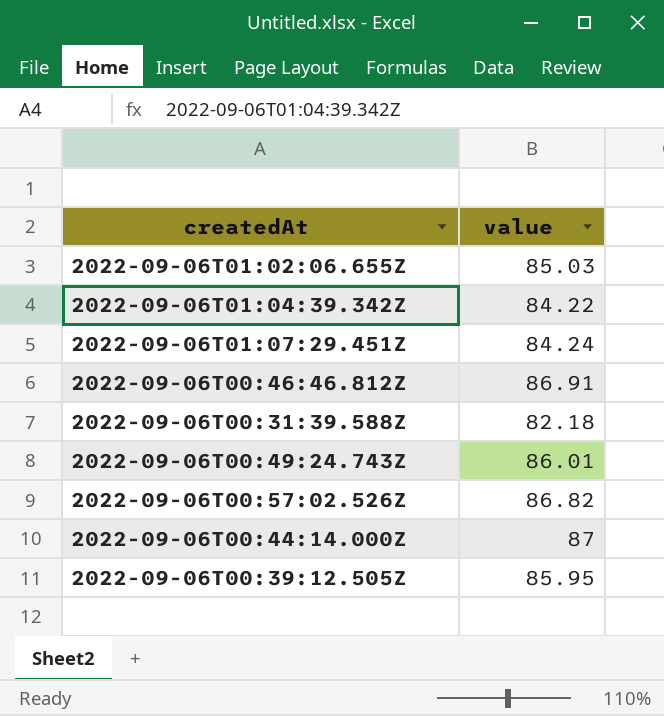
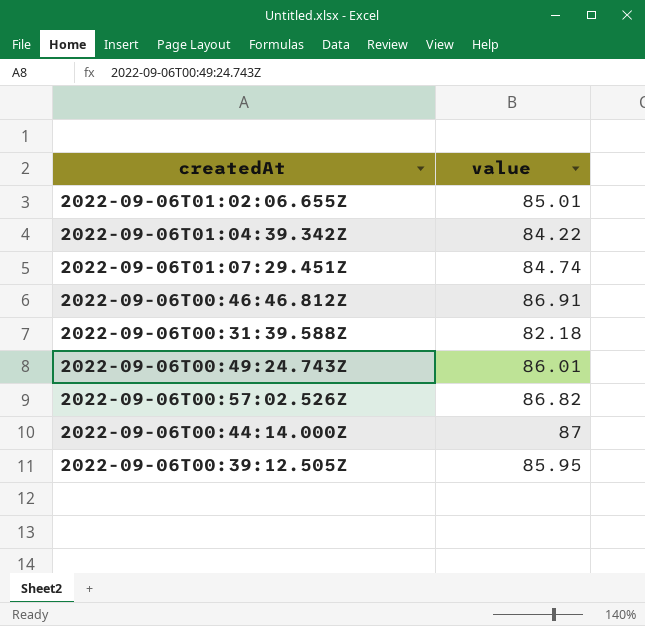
2022-09-06T01:02:06.655Z | value: 85.03 -> 85.01
2022-09-06T01:07:29.451Z | value: 84.24 -> 84.74

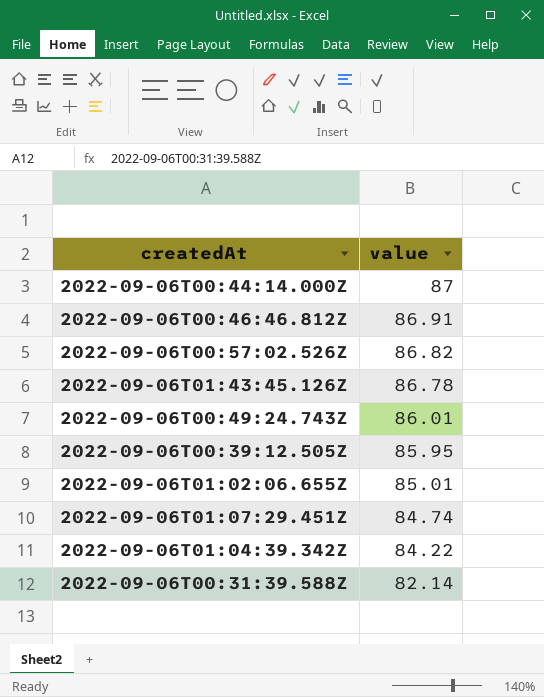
row order: none -> value descending
row 2022-09-06T01:43:45.126Z: none -> 86.78
2022-09-06T00:31:39.588Z | value: 82.18 -> 82.14

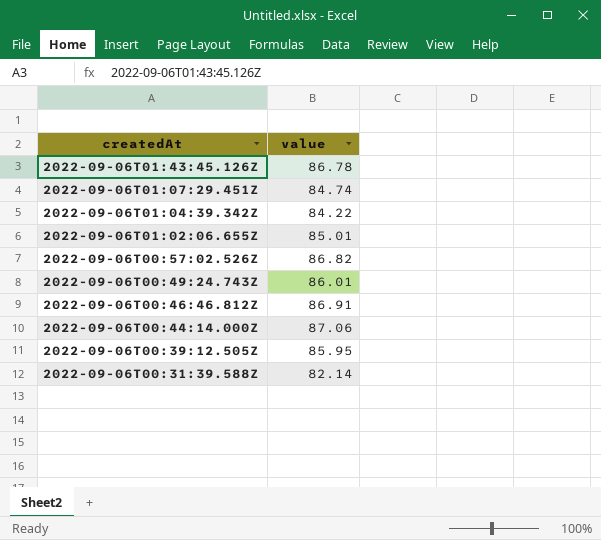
row order: value descending -> createdAt descending
2022-09-06T00:44:14.000Z | value: 87 -> 87.06

